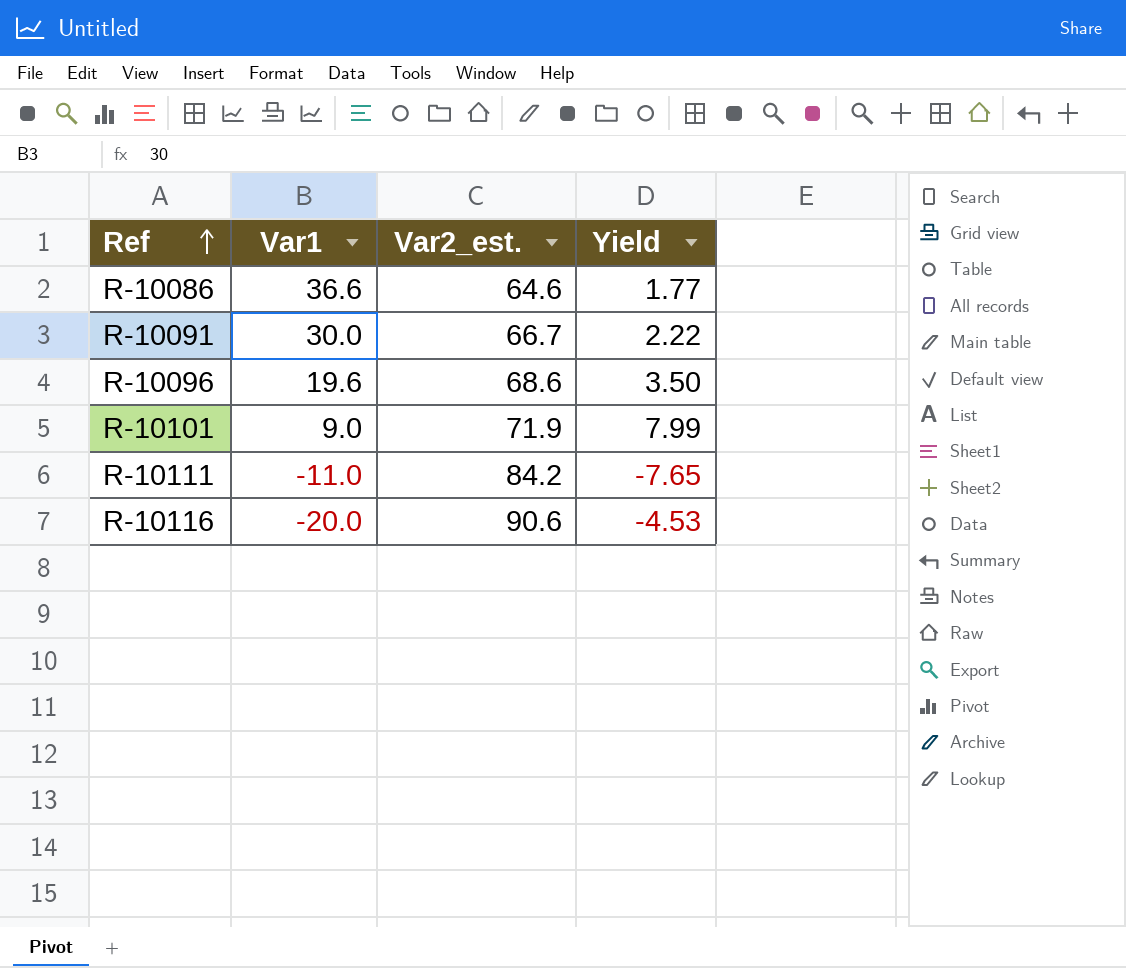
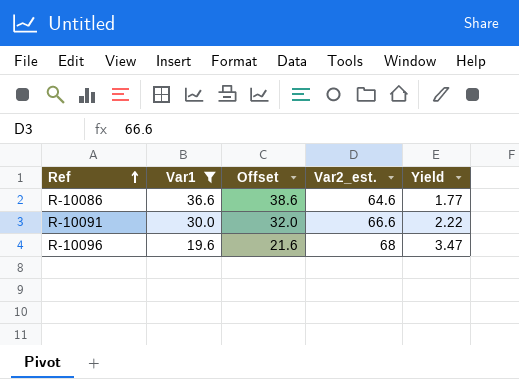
filter: none -> Var1 >= 19.6
column Offset | formula: none -> [Var1] + 2
R-10091 | Var2_est.: 66.7 -> 66.6
R-10096 | Var2_est.: 68.6 -> 68
R-10096 | Yield: 3.50 -> 3.47

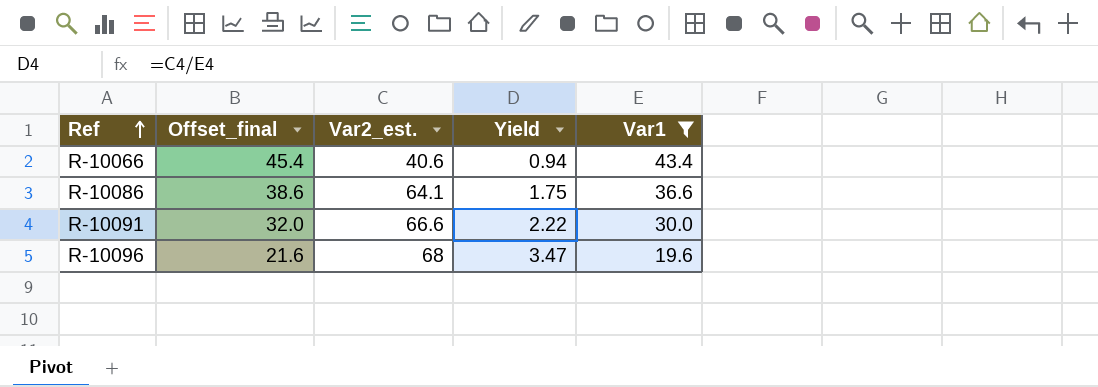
column name: Offset -> Offset_final
column Var1 | position: 2 -> 5
row R-10066: none -> 45.4 | 40.6 | 0.94 | 43.4
R-10086 | Var2_est.: 64.6 -> 64.1
R-10086 | Yield: 1.77 -> 1.75

